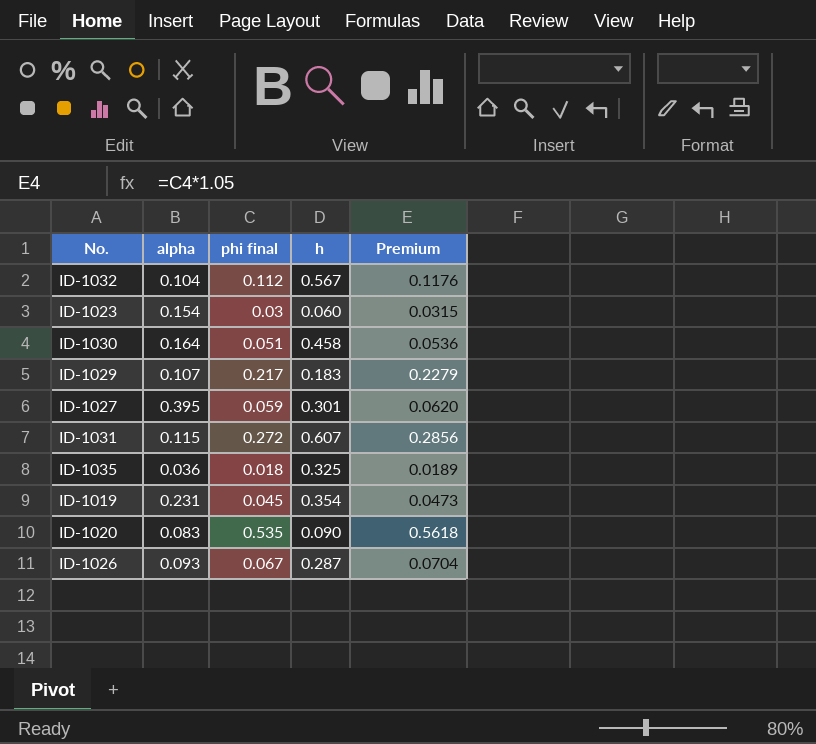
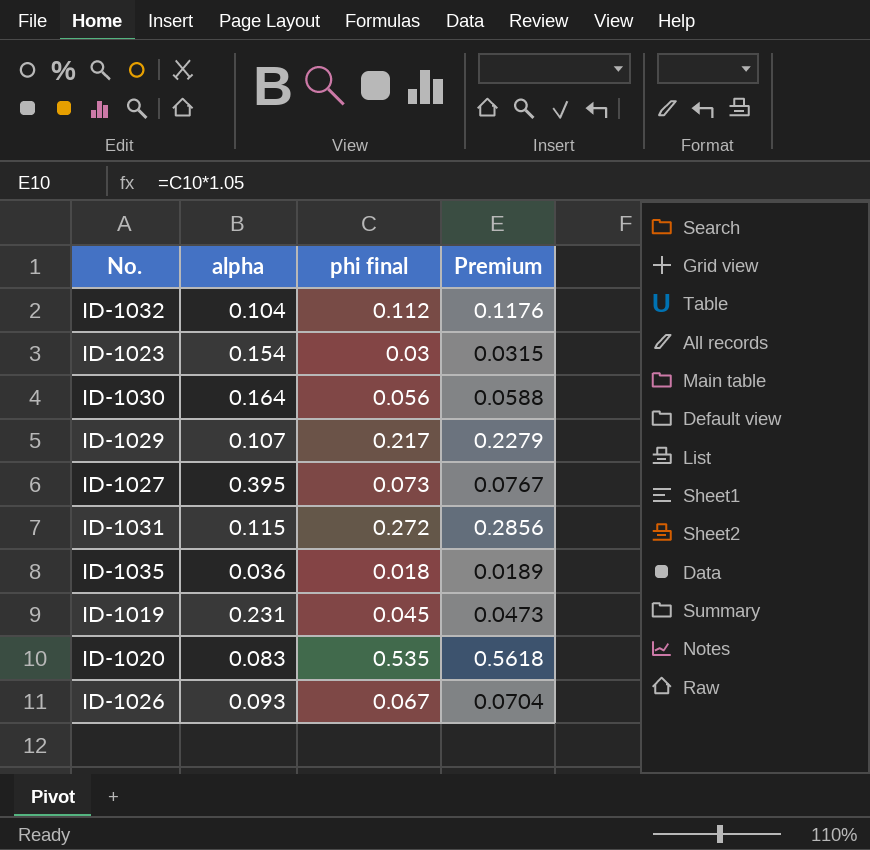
column h | position: 4 -> none
ID-1030 | phi final: 0.051 -> 0.056
ID-1030 | Premium: 0.0536 -> 0.0588
ID-1027 | phi final: 0.059 -> 0.073
ID-1027 | Premium: 0.0620 -> 0.0767

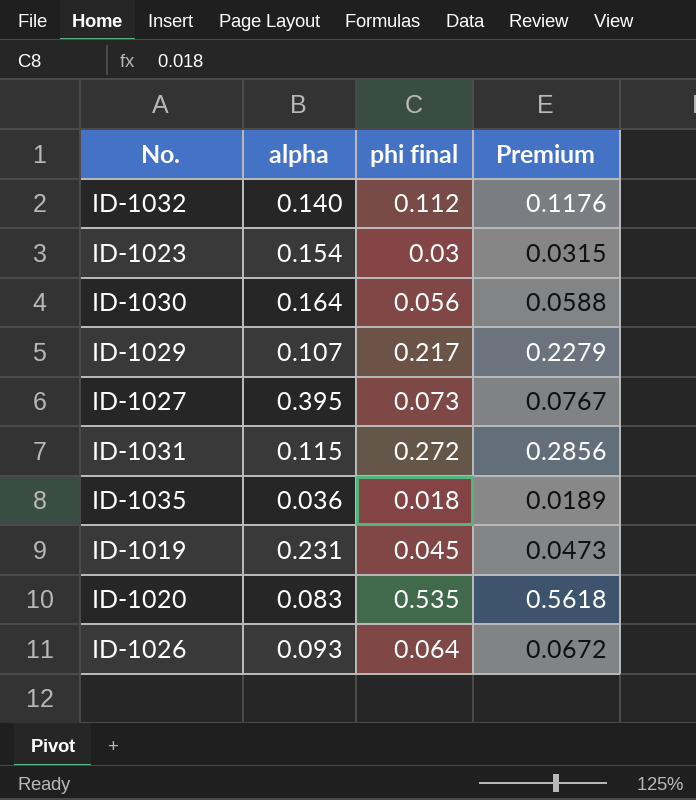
ID-1032 | alpha: 0.104 -> 0.140
ID-1026 | phi final: 0.067 -> 0.064
ID-1026 | Premium: 0.0704 -> 0.0672

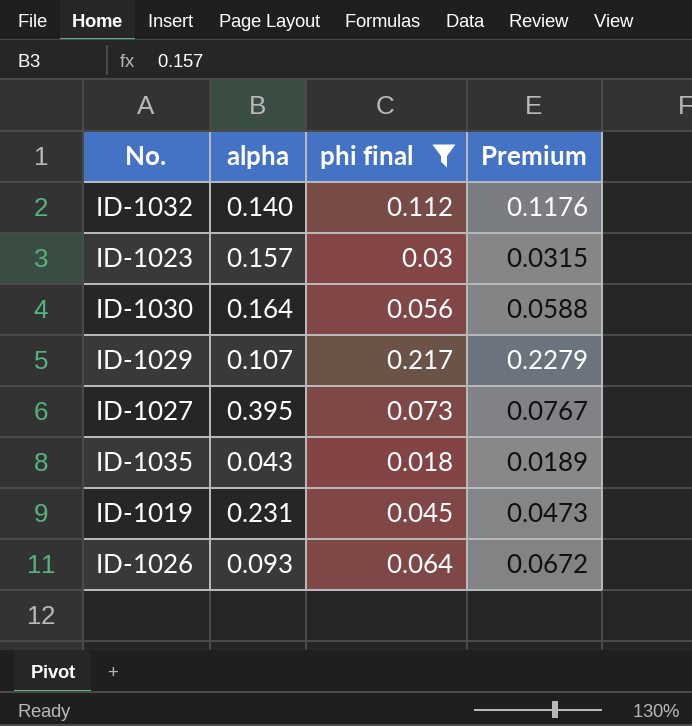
filter: none -> phi final <= 0.217
ID-1023 | alpha: 0.154 -> 0.157
ID-1035 | alpha: 0.036 -> 0.043

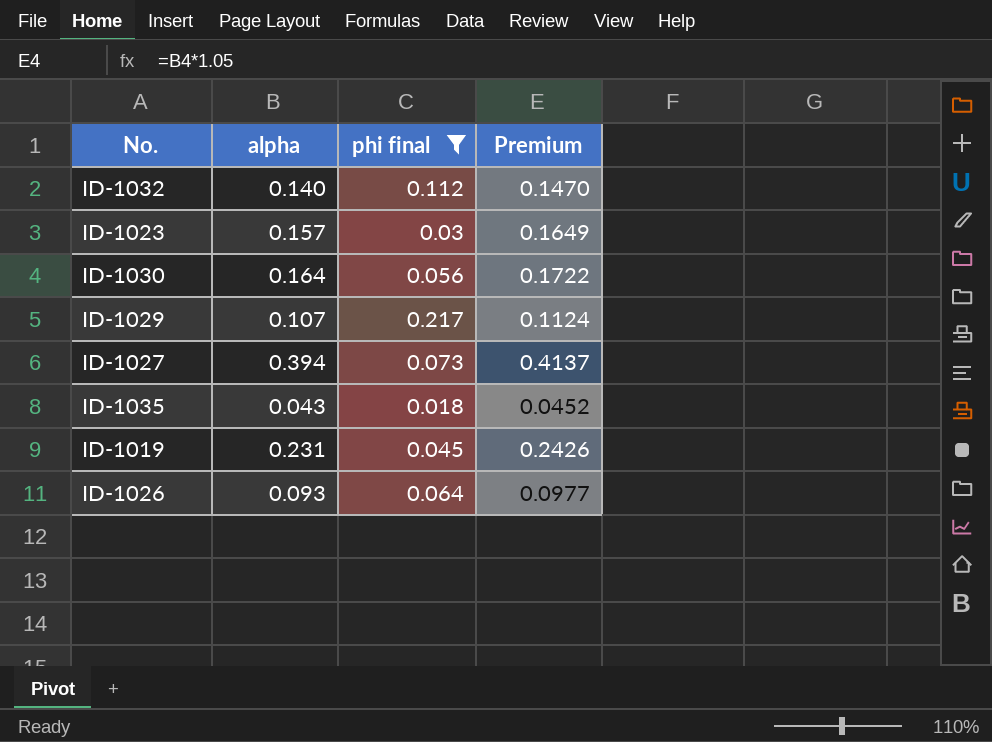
column Premium | formula: [phi final] * 1.05 -> [alpha] * 1.05
ID-1027 | alpha: 0.395 -> 0.394

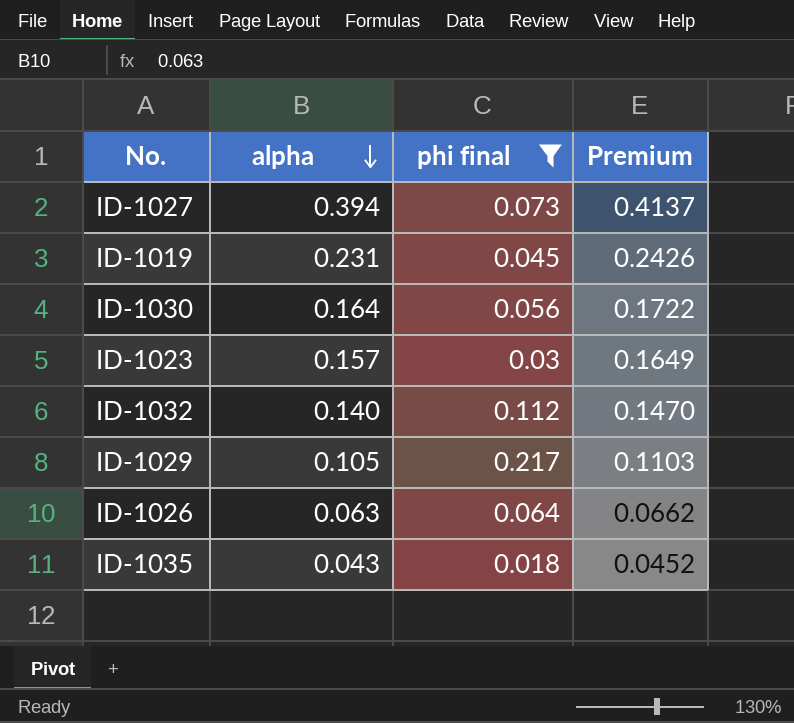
row order: none -> alpha descending
ID-1029 | alpha: 0.107 -> 0.105
ID-1029 | Premium: 0.1124 -> 0.1103
ID-1026 | alpha: 0.093 -> 0.063
ID-1026 | Premium: 0.0977 -> 0.0662

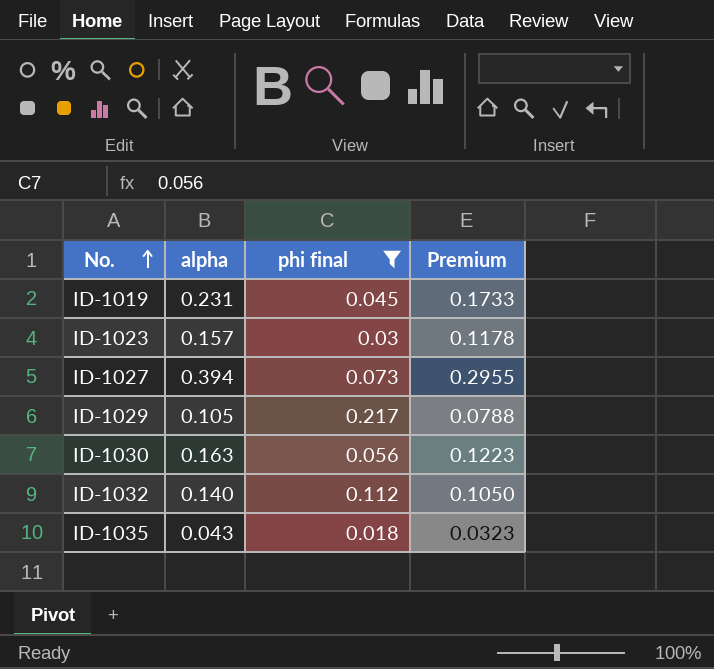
row order: alpha descending -> No. ascending
column Premium | formula: [alpha] * 1.05 -> [alpha] * 0.75
row ID-1026: 0.063 | 0.064 | 0.0662 -> none
ID-1030 | alpha: 0.164 -> 0.163

